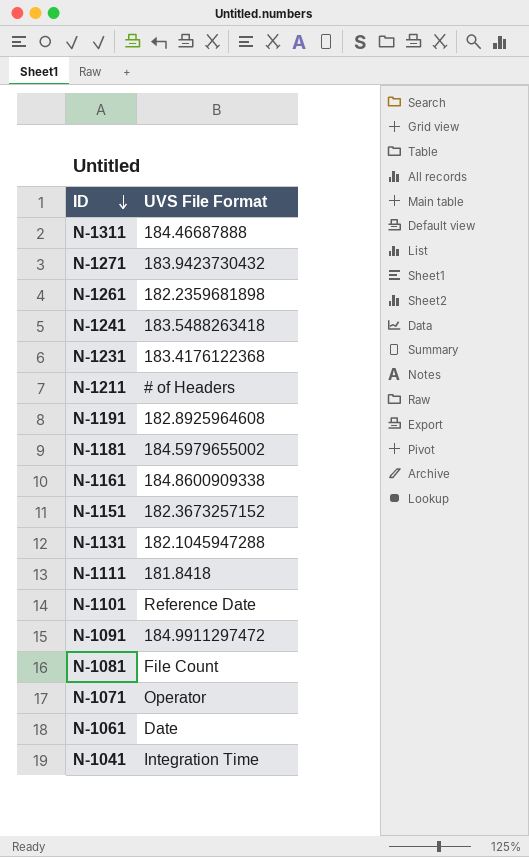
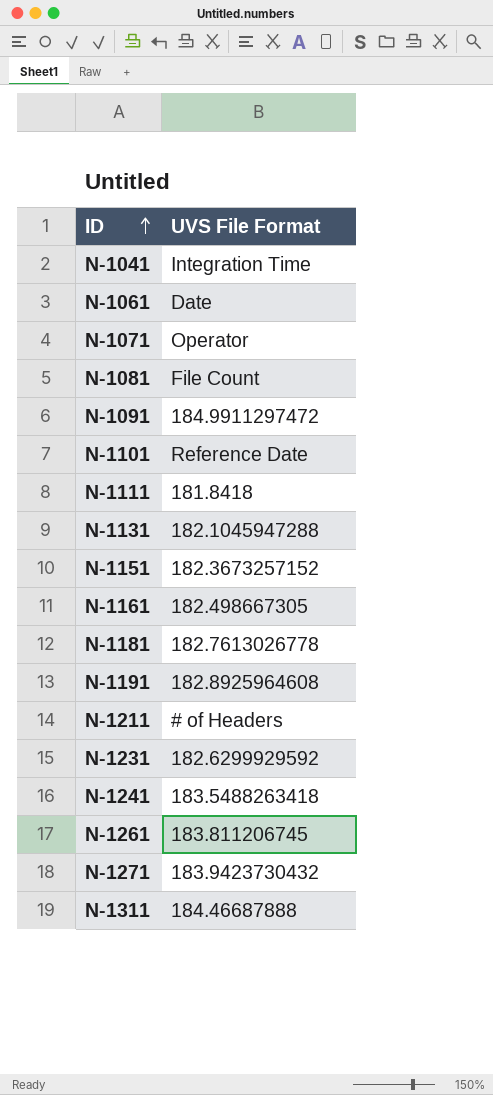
row order: ID descending -> ID ascending
N-1161 | UVS File Format: 184.8600909338 -> 182.498667305
N-1181 | UVS File Format: 184.5979655002 -> 182.7613026778
N-1231 | UVS File Format: 183.4176122368 -> 182.6299929592
N-1261 | UVS File Format: 182.2359681898 -> 183.811206745

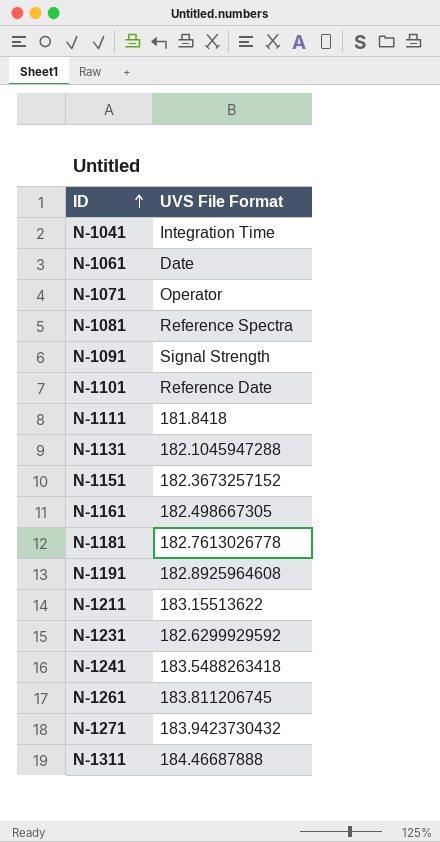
N-1081 | UVS File Format: File Count -> Reference Spectra
N-1091 | UVS File Format: 184.9911297472 -> Signal Strength
N-1211 | UVS File Format: # of Headers -> 183.15513622

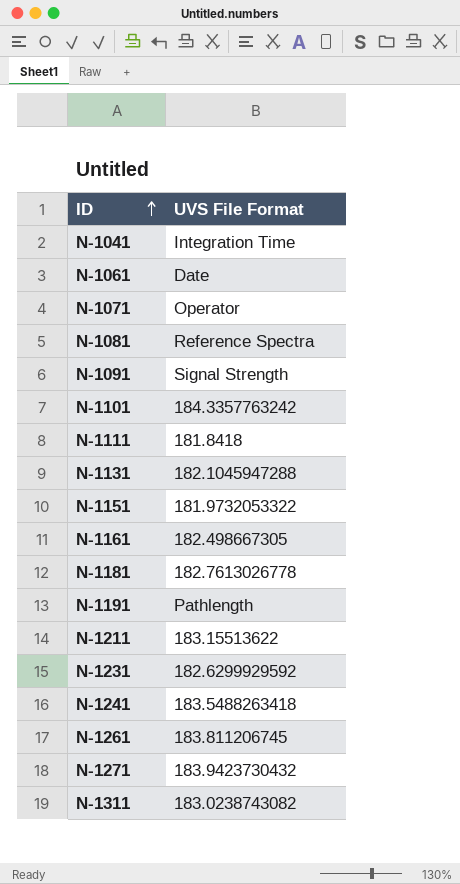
N-1101 | UVS File Format: Reference Date -> 184.3357763242
N-1151 | UVS File Format: 182.3673257152 -> 181.9732053322
N-1191 | UVS File Format: 182.8925964608 -> Pathlength
N-1311 | UVS File Format: 184.46687888 -> 183.0238743082

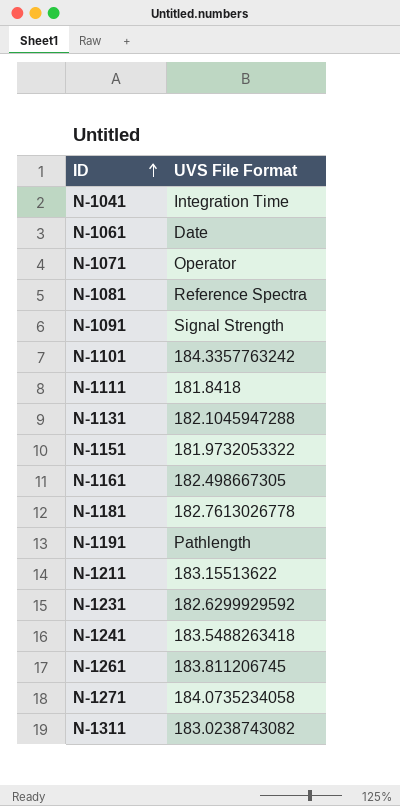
N-1271 | UVS File Format: 183.9423730432 -> 184.0735234058

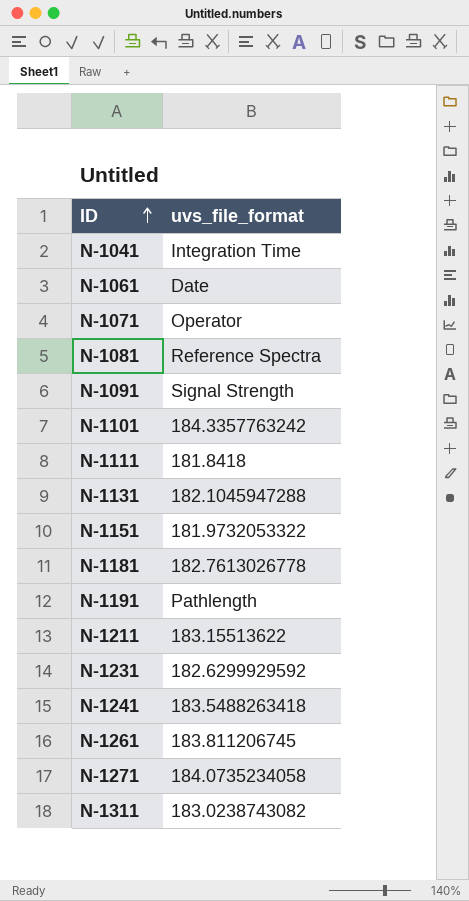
column name: UVS File Format -> uvs_file_format
row N-1161: 182.498667305 -> none

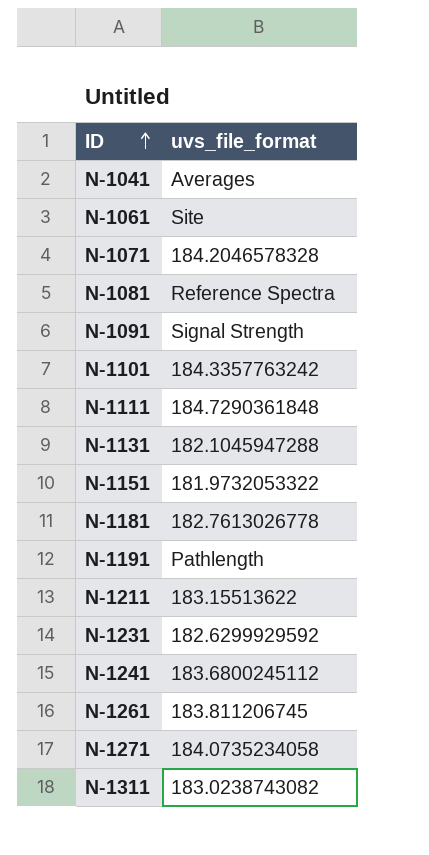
N-1041 | uvs_file_format: Integration Time -> Averages
N-1061 | uvs_file_format: Date -> Site
N-1071 | uvs_file_format: Operator -> 184.2046578328
N-1111 | uvs_file_format: 181.8418 -> 184.7290361848
N-1241 | uvs_file_format: 183.5488263418 -> 183.6800245112

